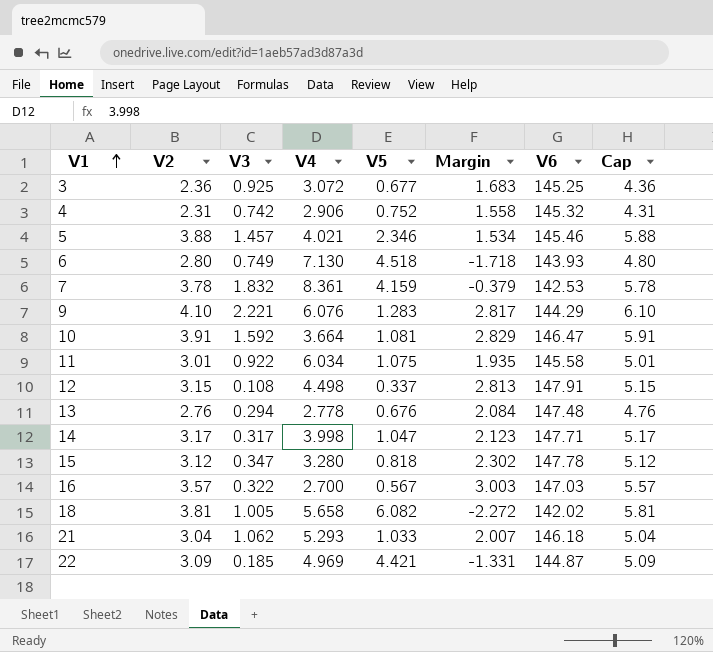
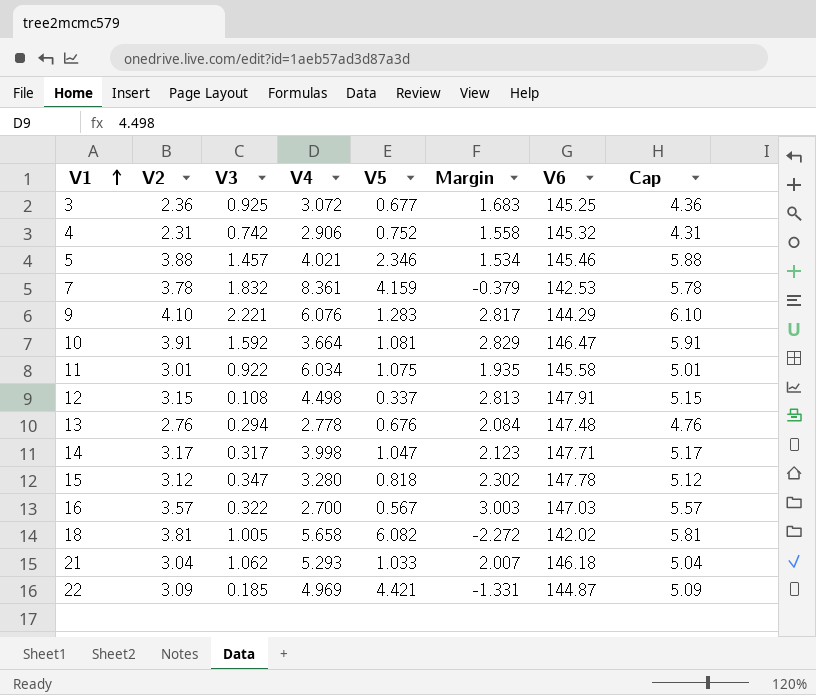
row 6: 2.80 | 0.749 | 7.130 | 4.518 | -1.718 | 143.93 | 4.80 -> none

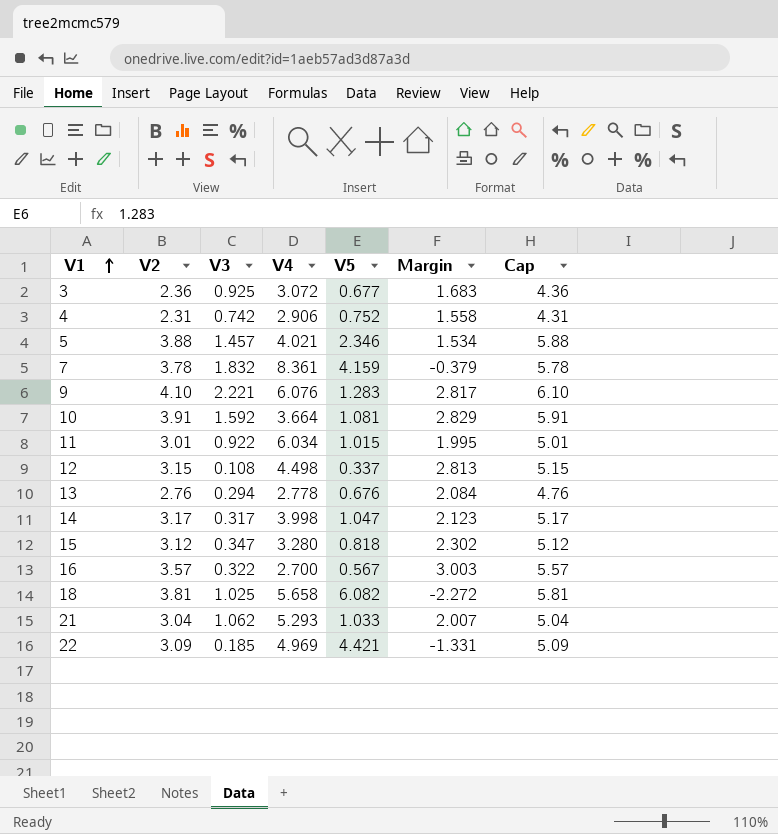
column V6 | position: 7 -> none
11 | V5: 1.075 -> 1.015
11 | Margin: 1.935 -> 1.995
18 | V3: 1.005 -> 1.025

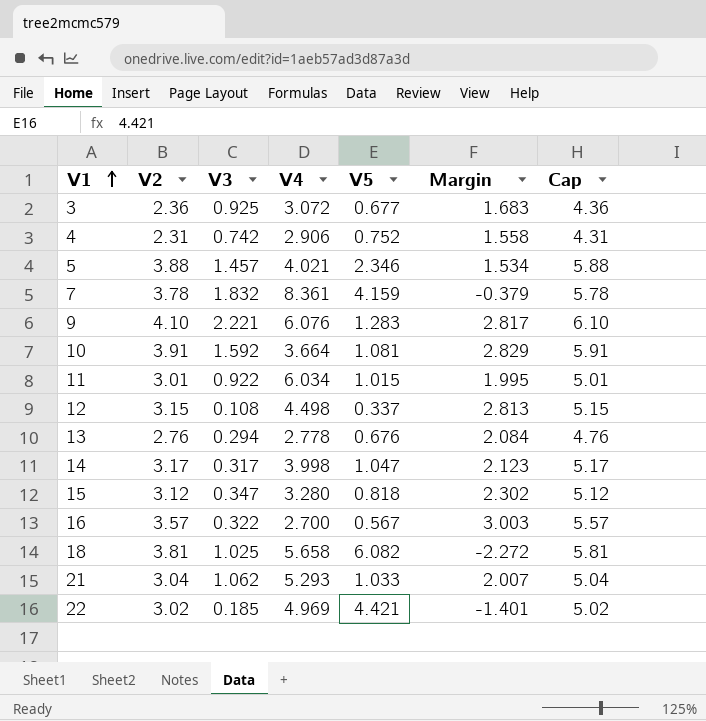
22 | V2: 3.09 -> 3.02
22 | Margin: -1.331 -> -1.401
22 | Cap: 5.09 -> 5.02

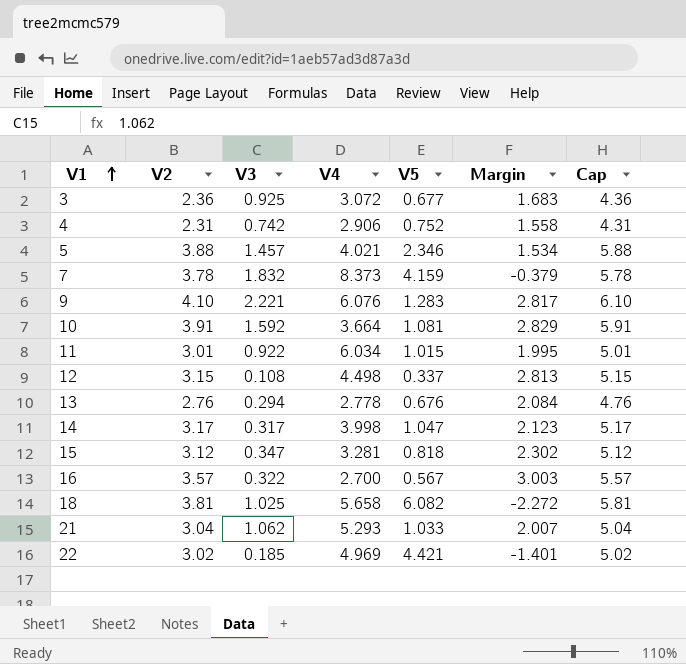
7 | V4: 8.361 -> 8.373
15 | V4: 3.280 -> 3.281

